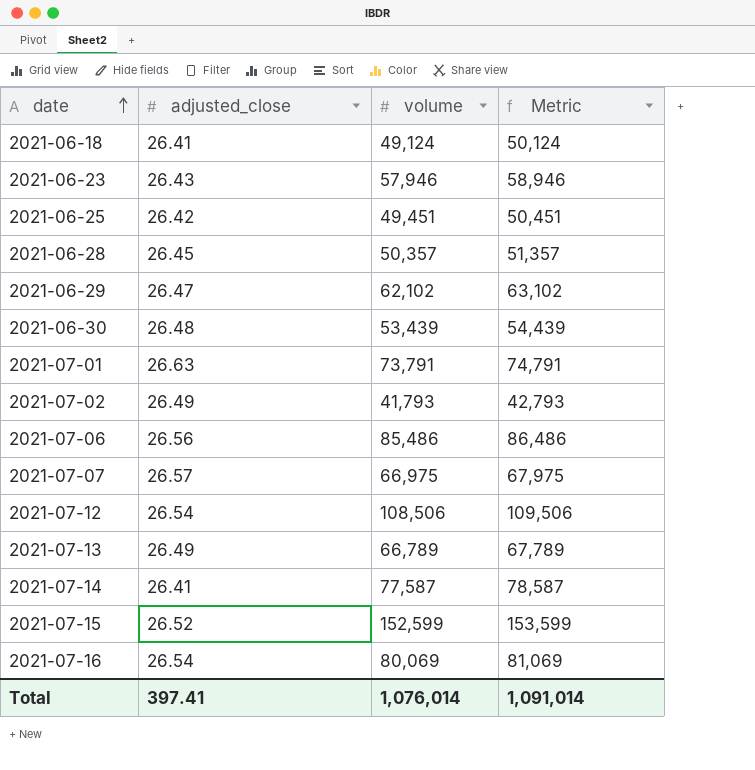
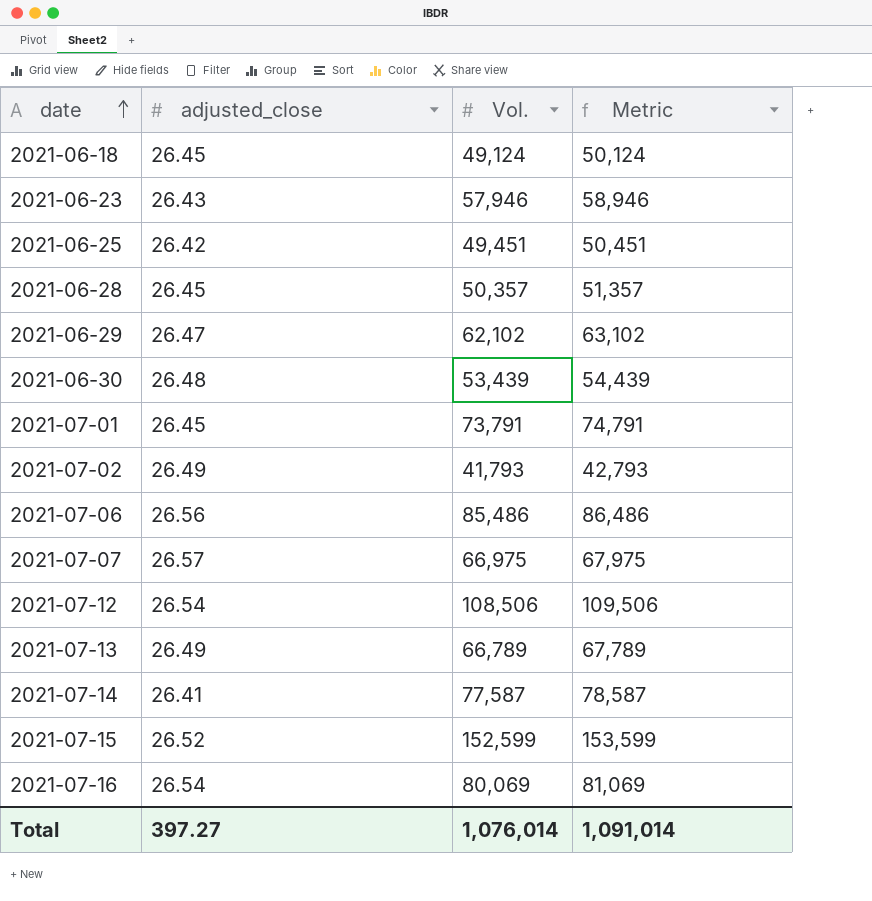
column name: volume -> Vol.
2021-06-18 | adjusted_close: 26.41 -> 26.45
2021-07-01 | adjusted_close: 26.63 -> 26.45
Total | adjusted_close: 397.41 -> 397.27

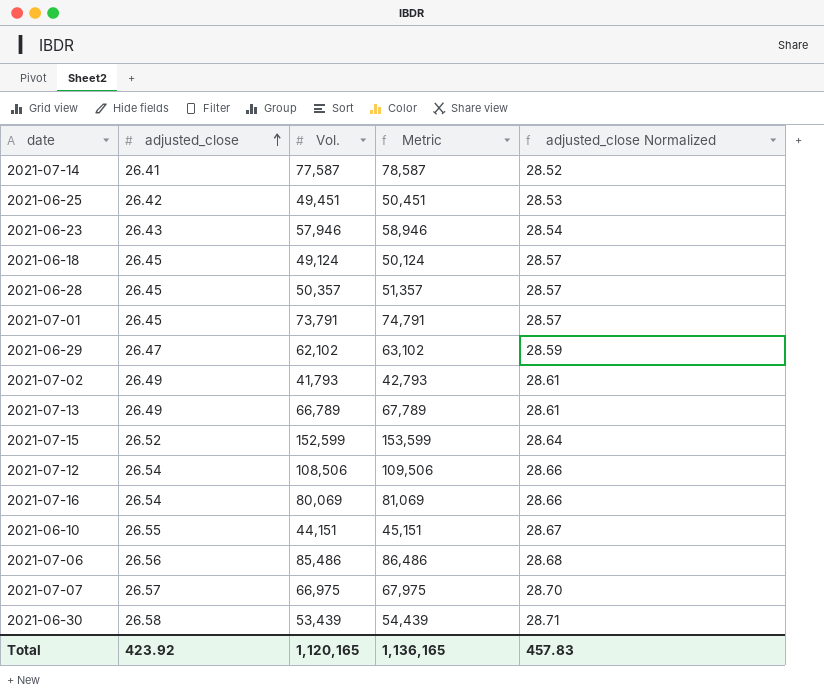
row order: date ascending -> adjusted_close ascending
column adjusted_close Normalized | formula: none -> [adjusted_close] * 1.08
row 2021-06-10: none -> 26.55 | 44,151 | 45,151 | 28.67
2021-06-30 | adjusted_close: 26.48 -> 26.58
Total | adjusted_close: 397.27 -> 423.92
Total | Vol.: 1,076,014 -> 1,120,165
Total | Metric: 1,091,014 -> 1,136,165

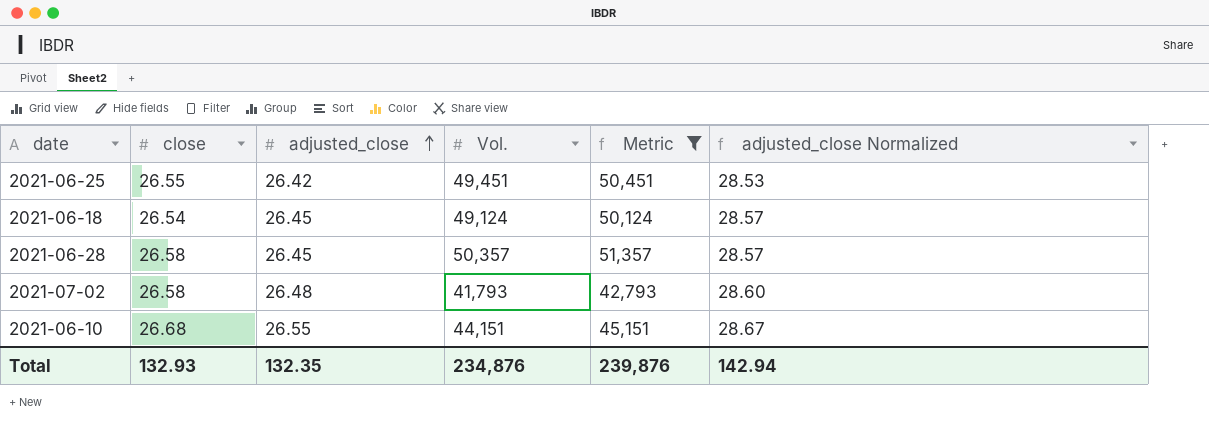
filter: none -> Metric <= 51,357
column close | position: none -> 2
2021-07-02 | adjusted_close: 26.49 -> 26.48
2021-07-02 | adjusted_close Normalized: 28.61 -> 28.60
Total | adjusted_close: 423.92 -> 132.35
Total | Vol.: 1,120,165 -> 234,876
Total | Metric: 1,136,165 -> 239,876
Total | adjusted_close Normalized: 457.83 -> 142.94

